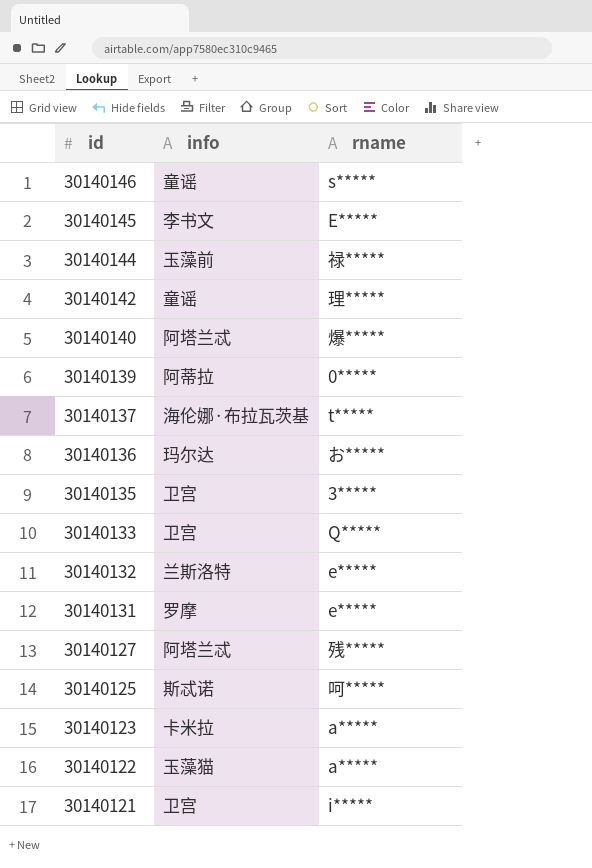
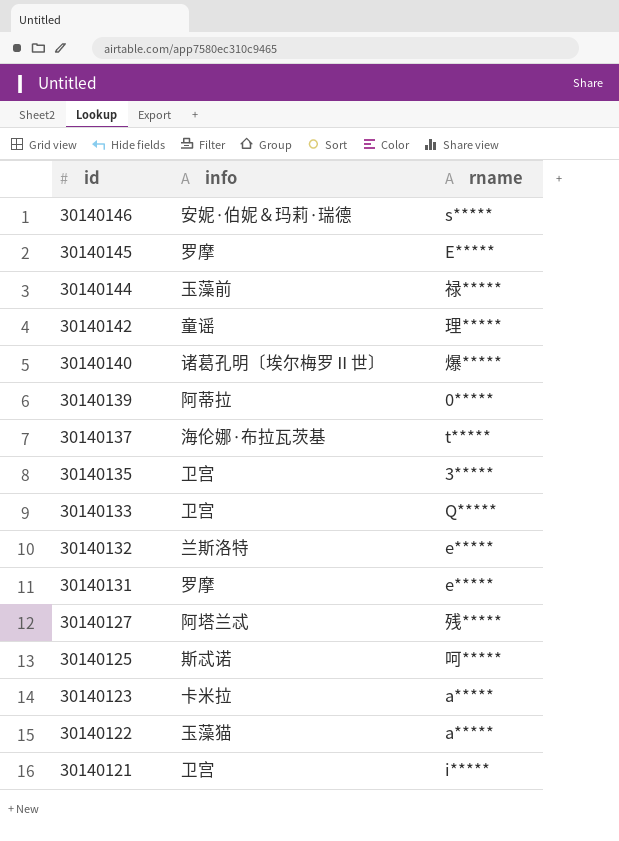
row 30140136: 玛尔达 | お***** -> none
30140146 | info: 童谣 -> 安妮·伯妮＆玛莉·瑞德
30140145 | info: 李书文 -> 罗摩
30140140 | info: 阿塔兰忒 -> 诸葛孔明〔埃尔梅罗Ⅱ世〕

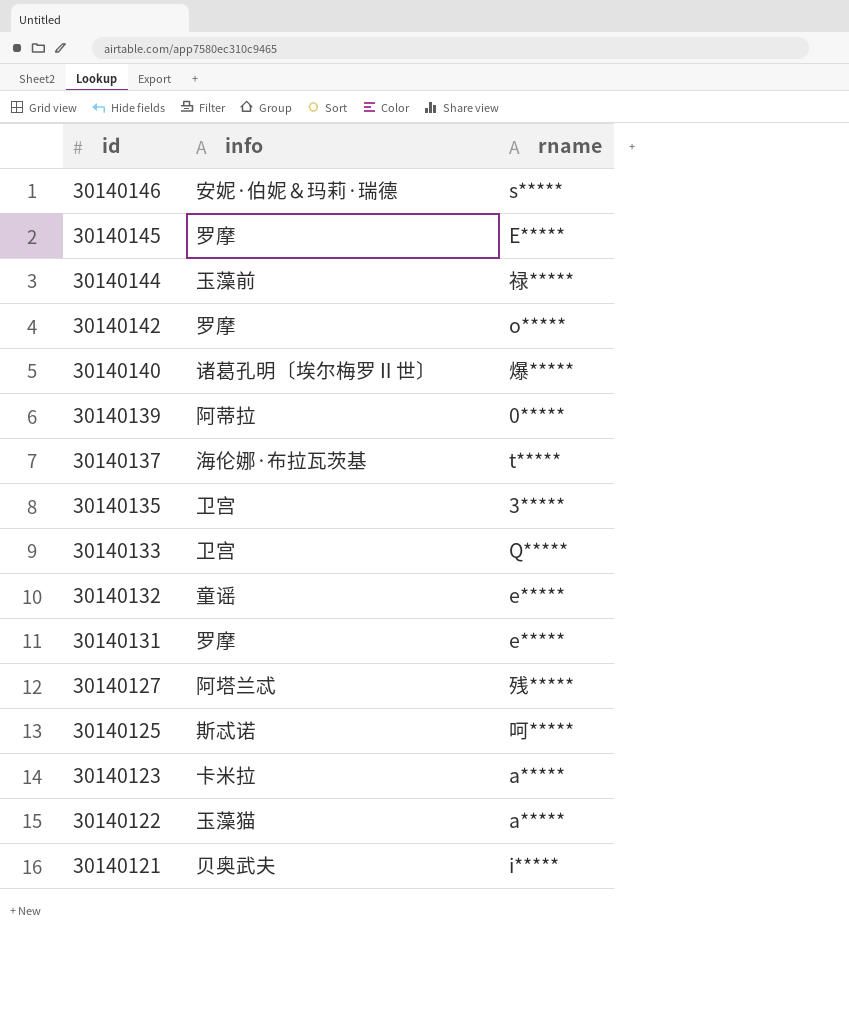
30140142 | info: 童谣 -> 罗摩
30140142 | rname: 理***** -> o*****
30140132 | info: 兰斯洛特 -> 童谣
30140121 | info: 卫宫 -> 贝奥武夫

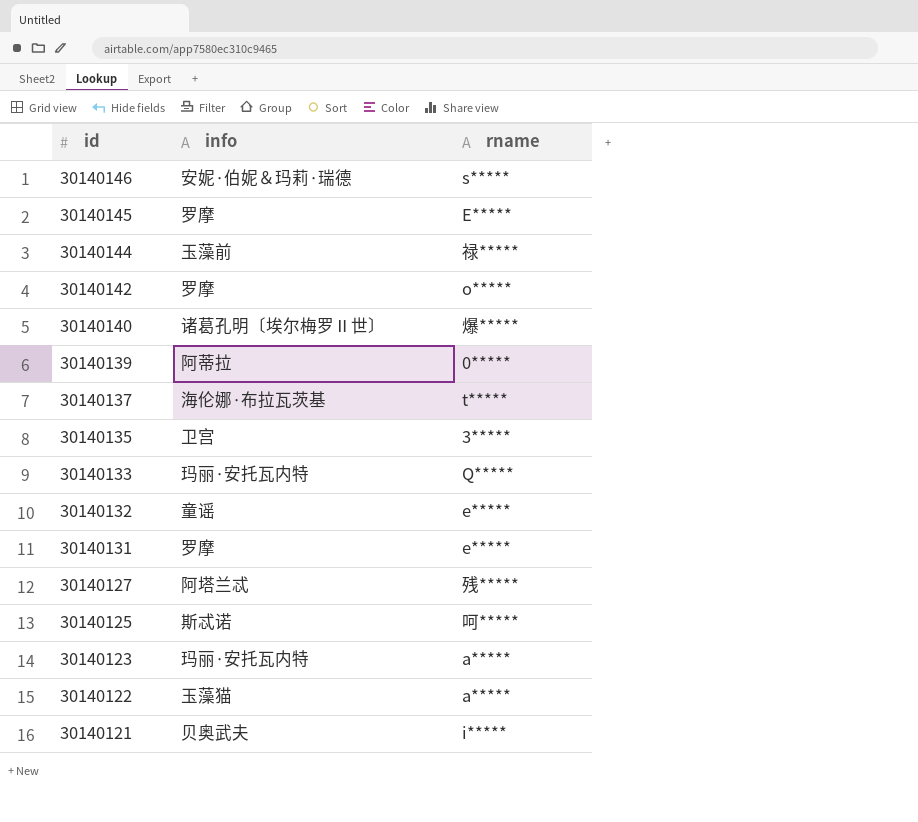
30140133 | info: 卫宫 -> 玛丽·安托瓦内特
30140123 | info: 卡米拉 -> 玛丽·安托瓦内特

